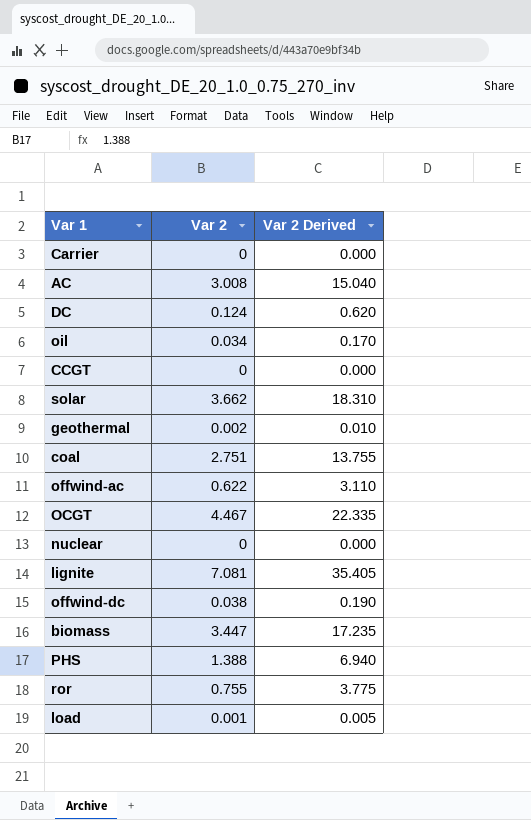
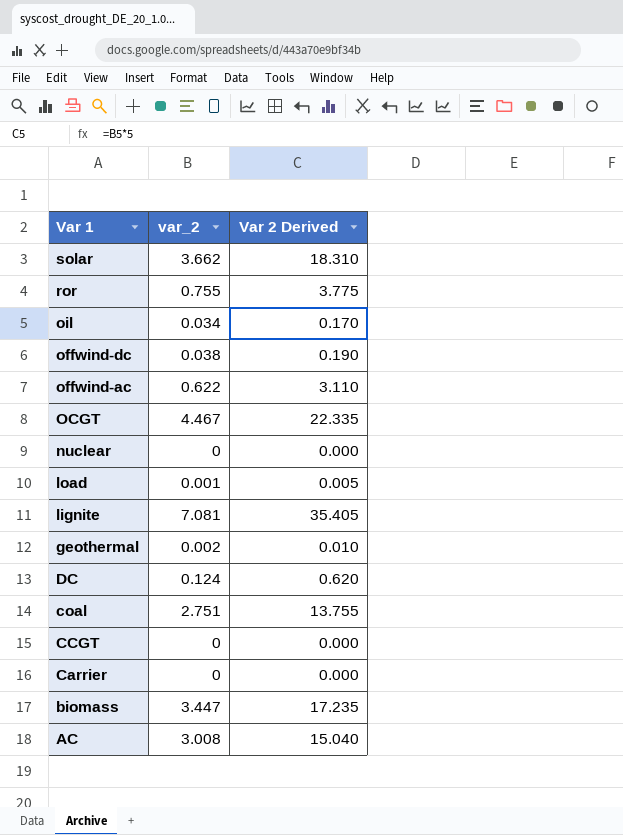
row order: none -> Var 1 descending
column name: Var 2 -> var_2
row PHS: 1.388 | 6.940 -> none

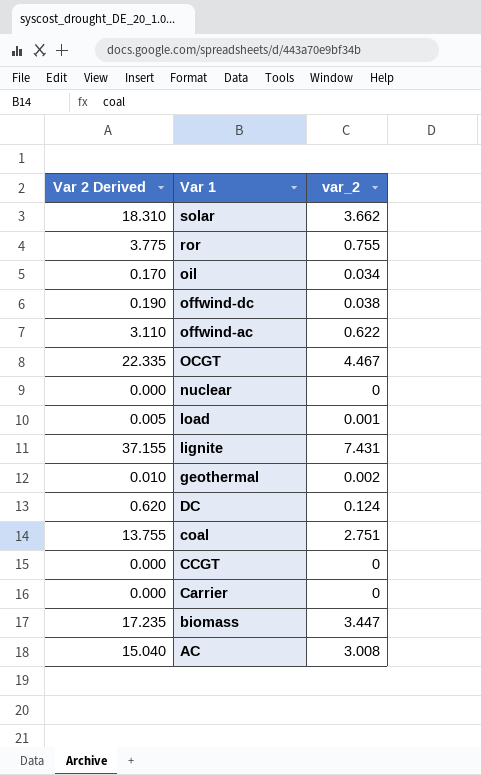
column Var 2 Derived | position: 3 -> 1
lignite | Var 2 Derived: 35.405 -> 37.155
lignite | var_2: 7.081 -> 7.431

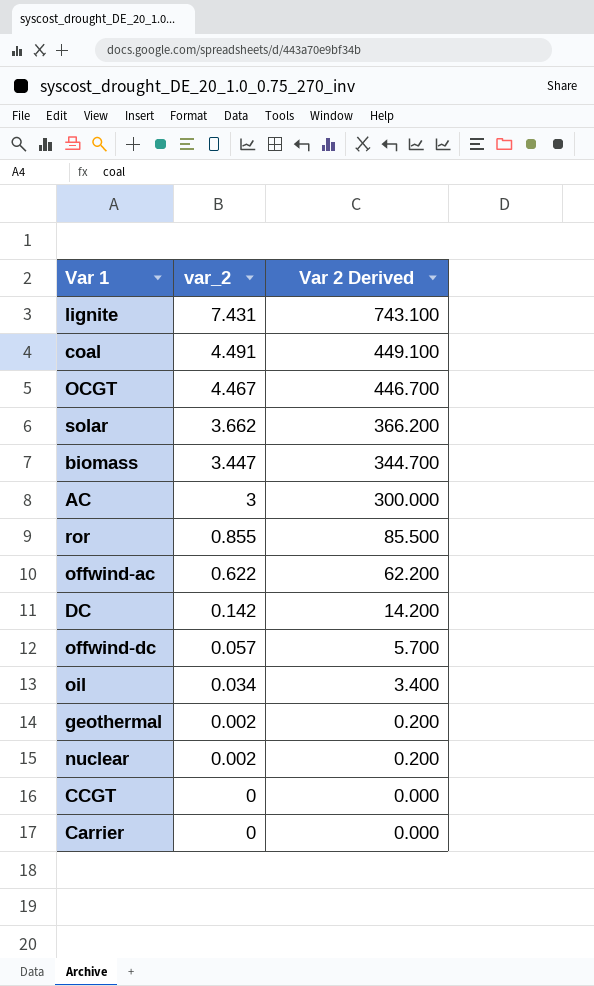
row order: Var 1 descending -> var_2 descending
column Var 2 Derived | formula: [var_2] * 5 -> [var_2] * 100
column Var 2 Derived | position: 1 -> 3
row load: 0.005 | 0.001 -> none
coal | var_2: 2.751 -> 4.491
AC | var_2: 3.008 -> 3
ror | var_2: 0.755 -> 0.855
DC | var_2: 0.124 -> 0.142
offwind-dc | var_2: 0.038 -> 0.057
nuclear | var_2: 0 -> 0.002

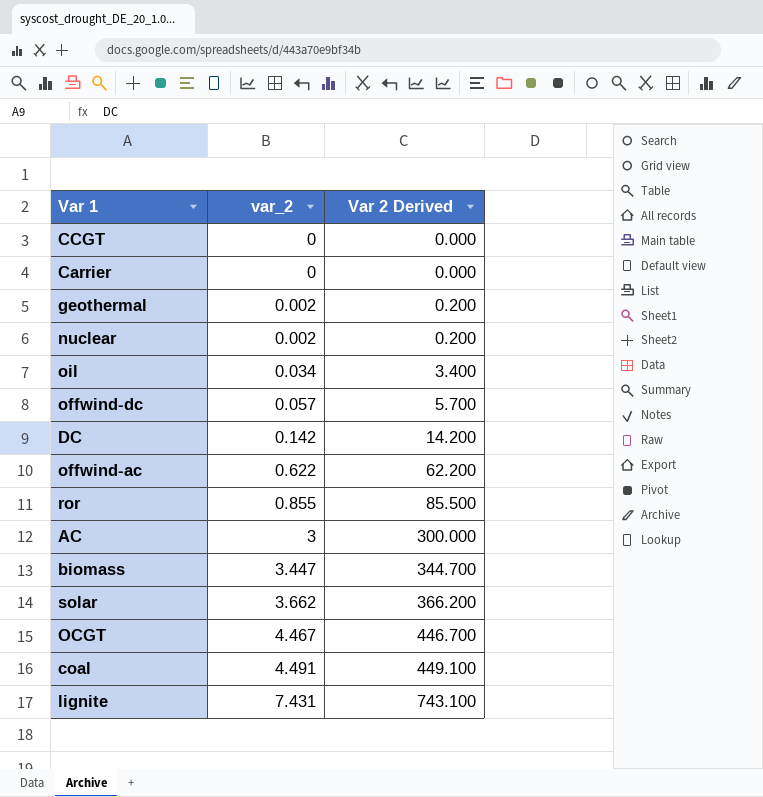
row order: var_2 descending -> var_2 ascending

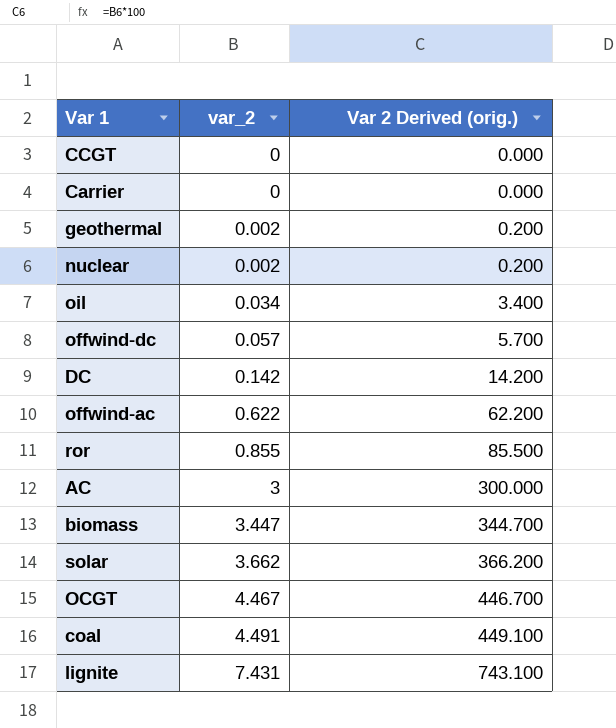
column name: Var 2 Derived -> Var 2 Derived (orig.)

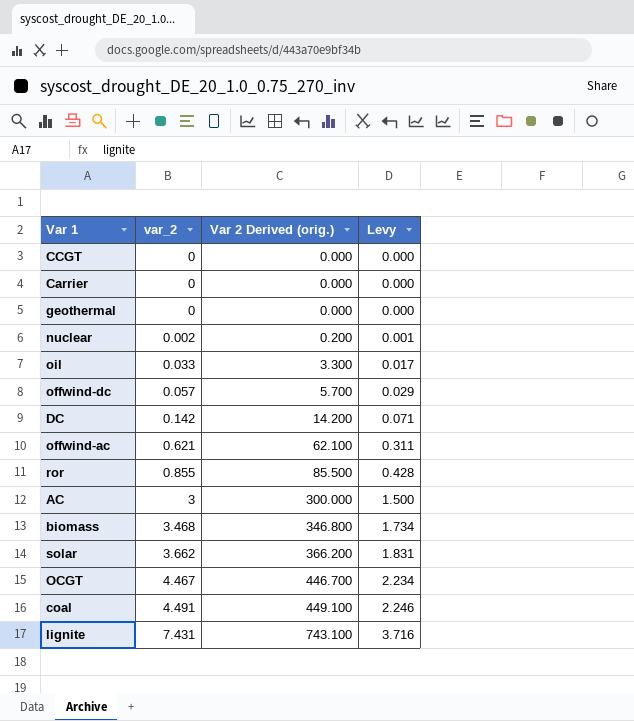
column Levy | formula: none -> [var_2] * 0.5
geothermal | var_2: 0.002 -> 0
geothermal | Var 2 Derived (orig.): 0.200 -> 0.000
oil | var_2: 0.034 -> 0.033
oil | Var 2 Derived (orig.): 3.400 -> 3.300
offwind-ac | var_2: 0.622 -> 0.621
offwind-ac | Var 2 Derived (orig.): 62.200 -> 62.100
biomass | var_2: 3.447 -> 3.468
biomass | Var 2 Derived (orig.): 344.700 -> 346.800

